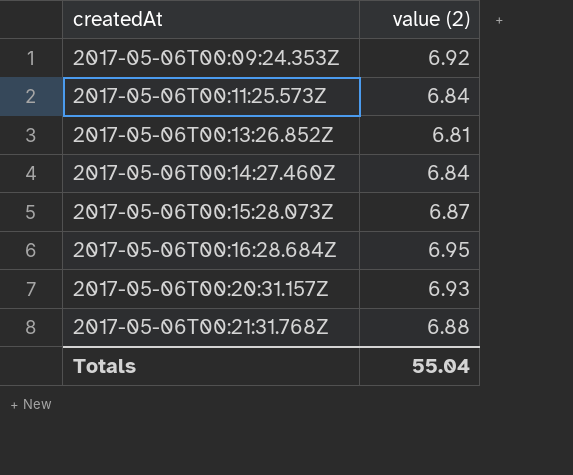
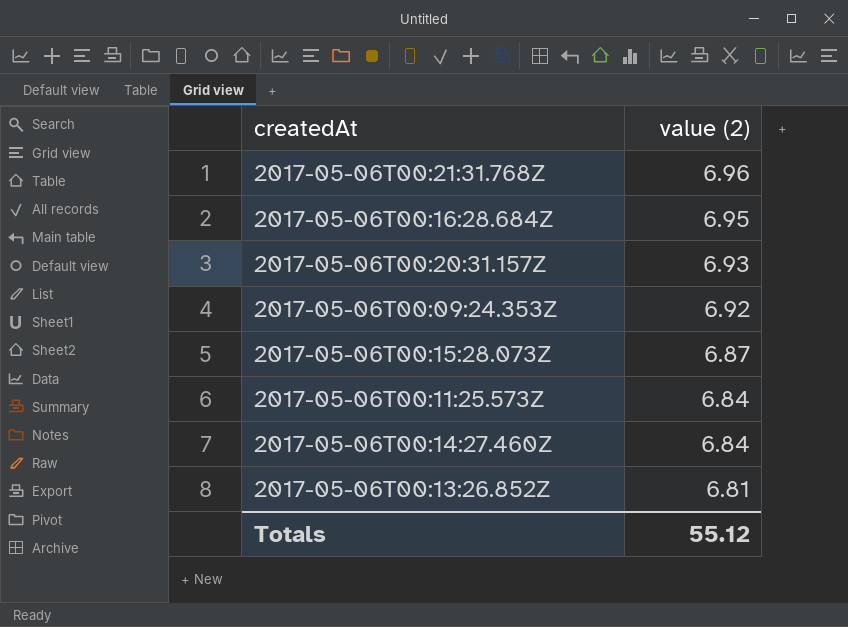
row order: createdAt ascending -> value (2) descending
2017-05-06T00:21:31.768Z | value (2): 6.88 -> 6.96
Totals | value (2): 55.04 -> 55.12

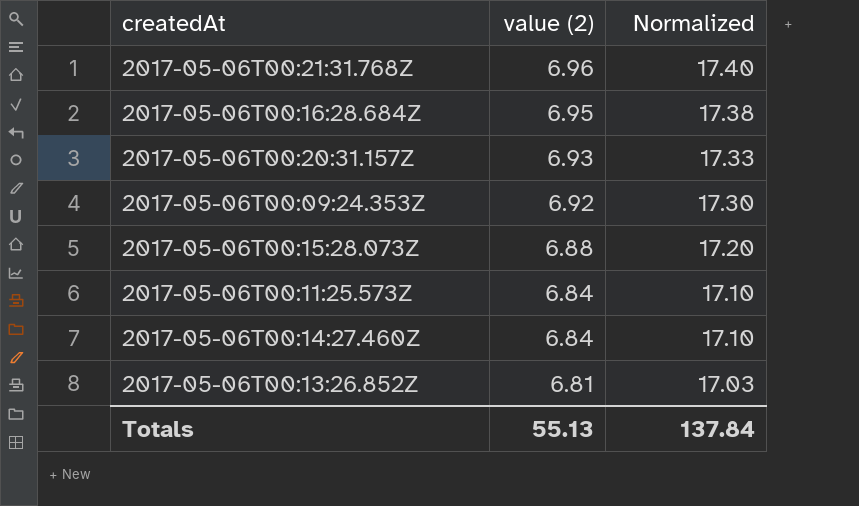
column Normalized | formula: none -> [value (2)] * 2.5
2017-05-06T00:15:28.073Z | value (2): 6.87 -> 6.88
Totals | value (2): 55.12 -> 55.13

